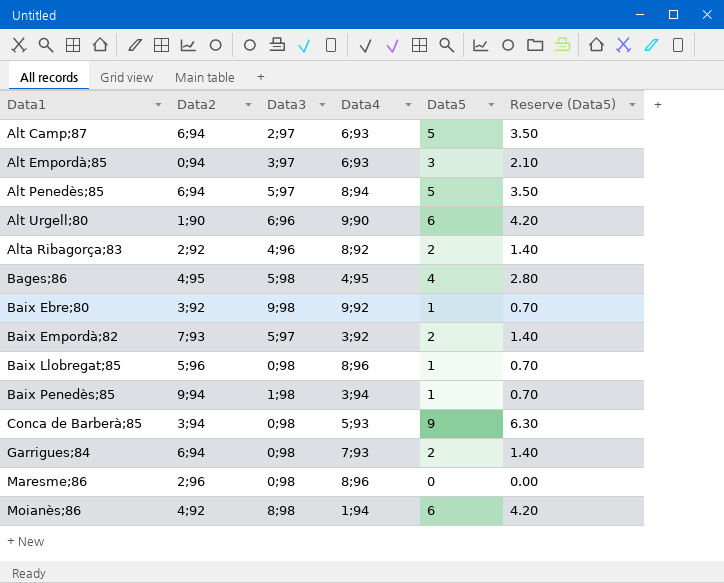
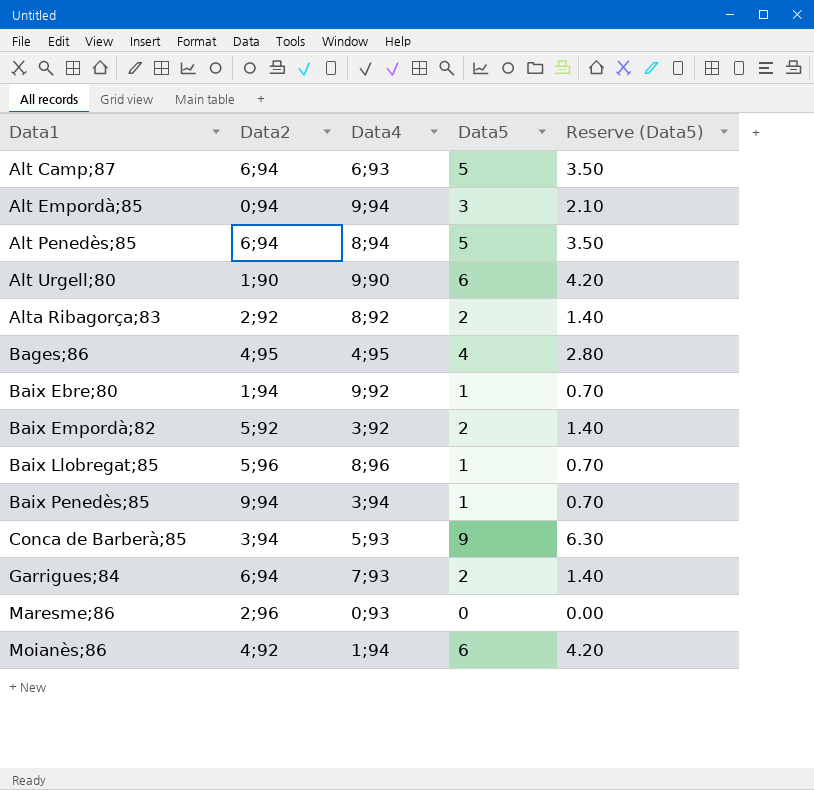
column Data3 | position: 3 -> none
Alt Empordà;85 | Data4: 6;93 -> 9;94
Baix Ebre;80 | Data2: 3;92 -> 1;94
Baix Empordà;82 | Data2: 7;93 -> 5;92
Maresme;86 | Data4: 8;96 -> 0;93

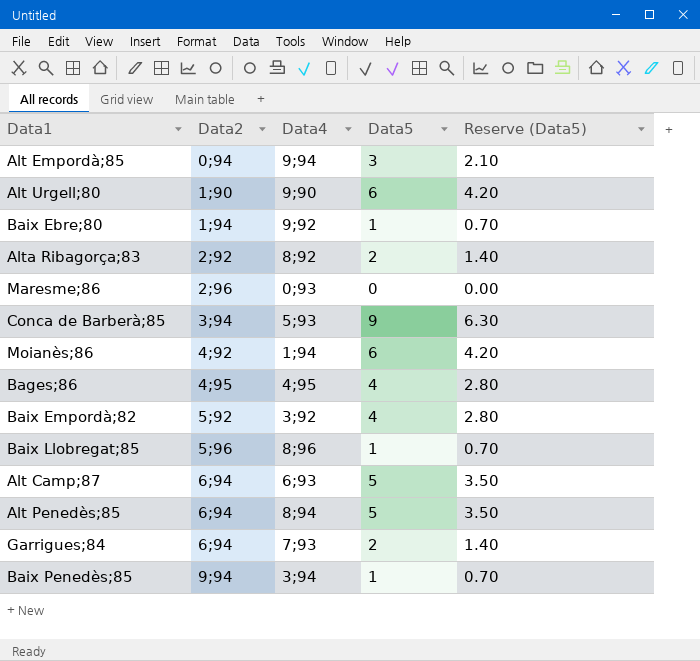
row order: Data1 ascending -> Data2 ascending
Baix Empordà;82 | Data5: 2 -> 4
Baix Empordà;82 | Reserve (Data5): 1.40 -> 2.80

